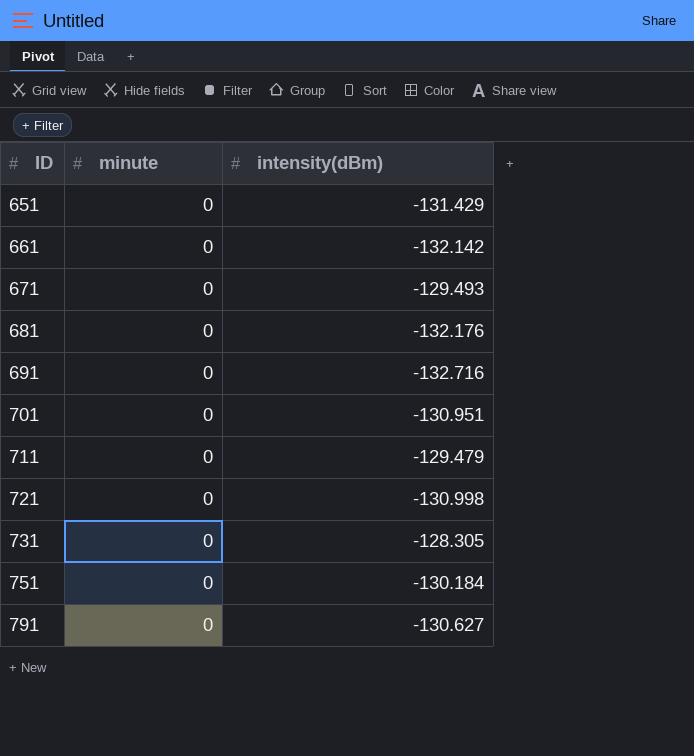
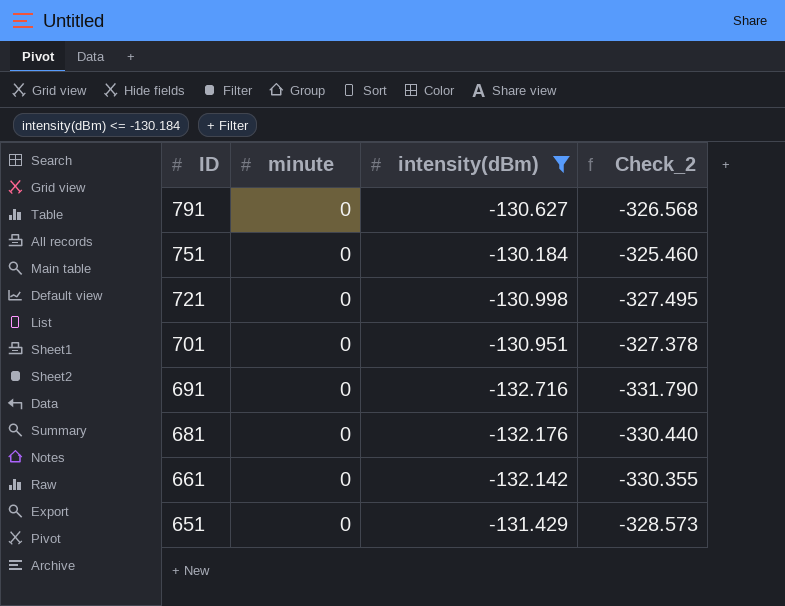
filter: none -> intensity(dBm) <= -130.184
row order: ID ascending -> ID descending
column Check_2 | formula: none -> [intensity(dBm)] * 2.5

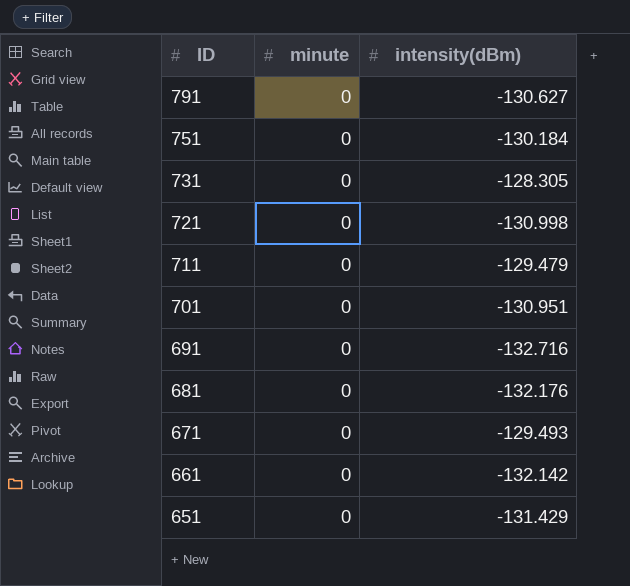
filter: intensity(dBm) <= -130.184 -> none
column Check_2 | formula: [intensity(dBm)] * 2.5 -> none

